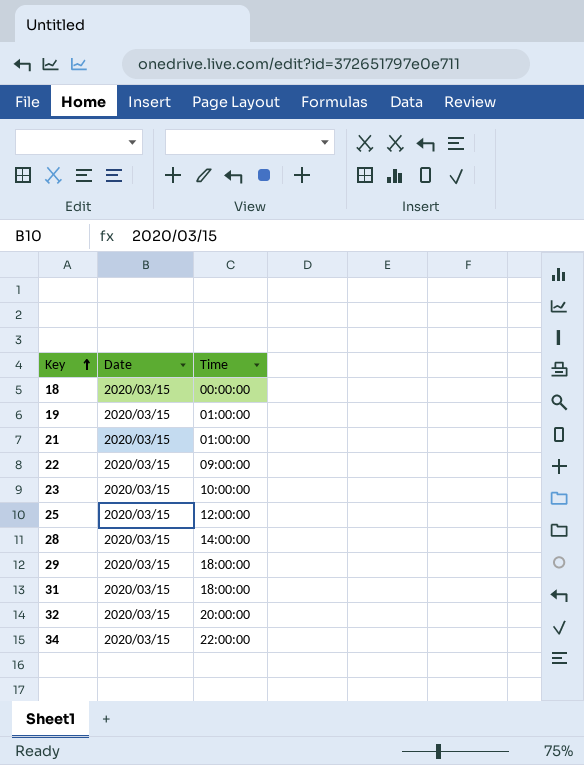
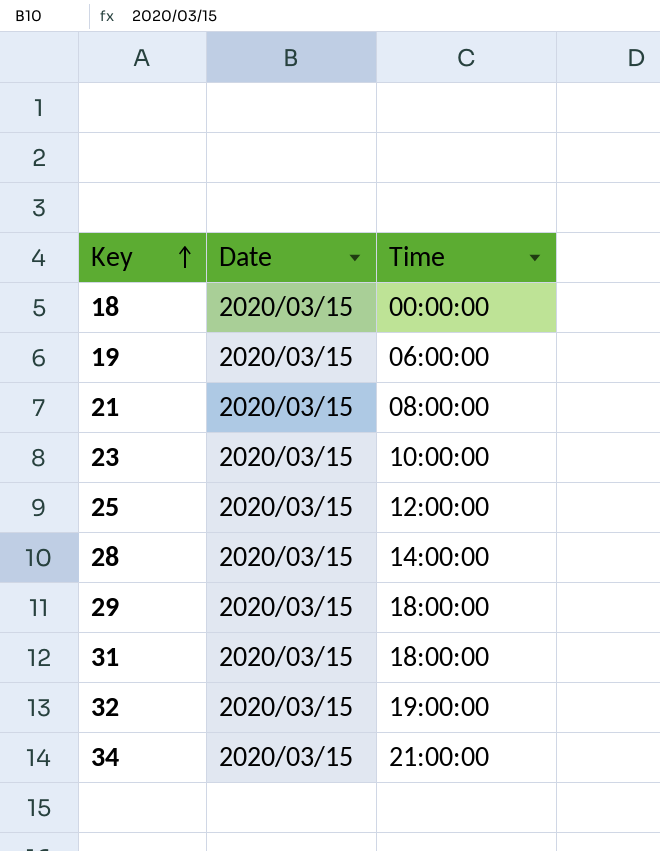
row 22: 2020/03/15 | 09:00:00 -> none
19 | Time: 01:00:00 -> 06:00:00
21 | Time: 01:00:00 -> 08:00:00
32 | Time: 20:00:00 -> 19:00:00
34 | Time: 22:00:00 -> 21:00:00

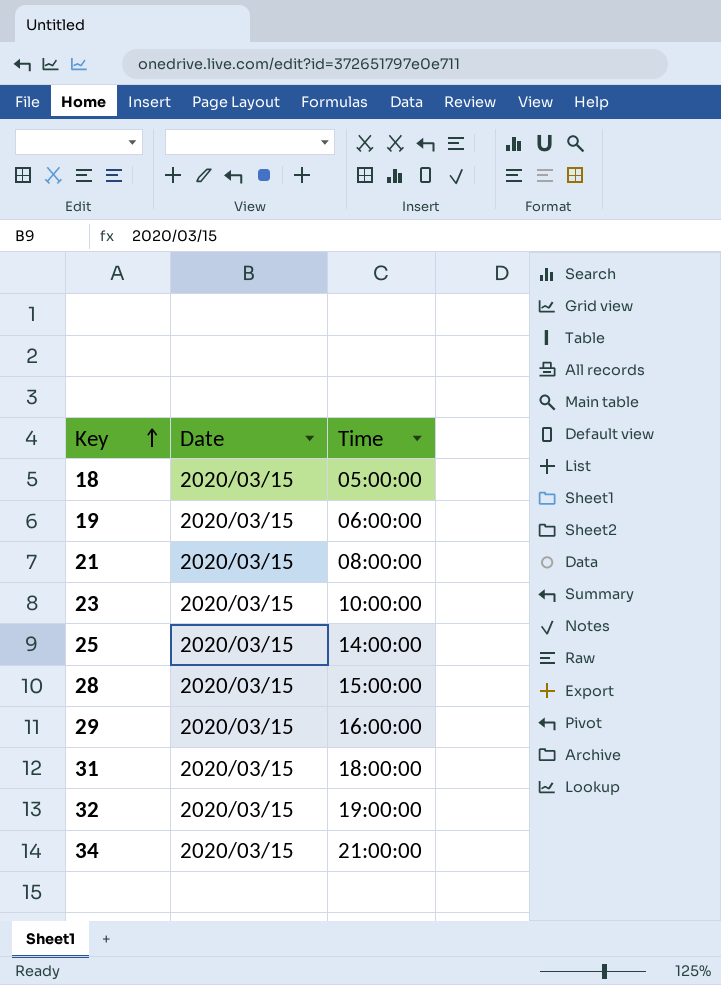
18 | Time: 00:00:00 -> 05:00:00
25 | Time: 12:00:00 -> 14:00:00
28 | Time: 14:00:00 -> 15:00:00
29 | Time: 18:00:00 -> 16:00:00

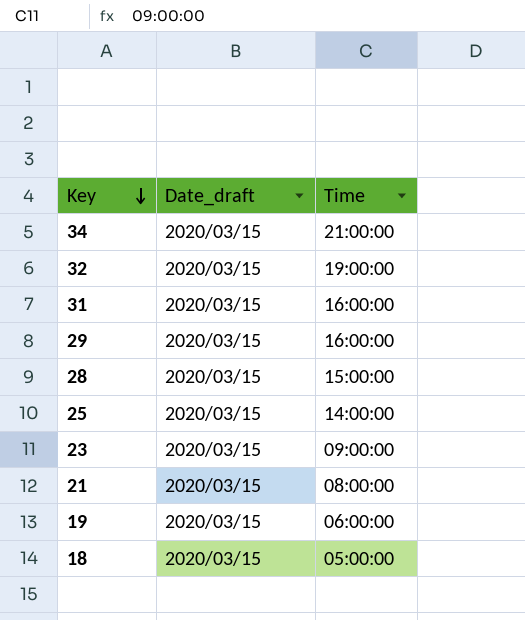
row order: Key ascending -> Key descending
column name: Date -> Date_draft
31 | Time: 18:00:00 -> 16:00:00
23 | Time: 10:00:00 -> 09:00:00

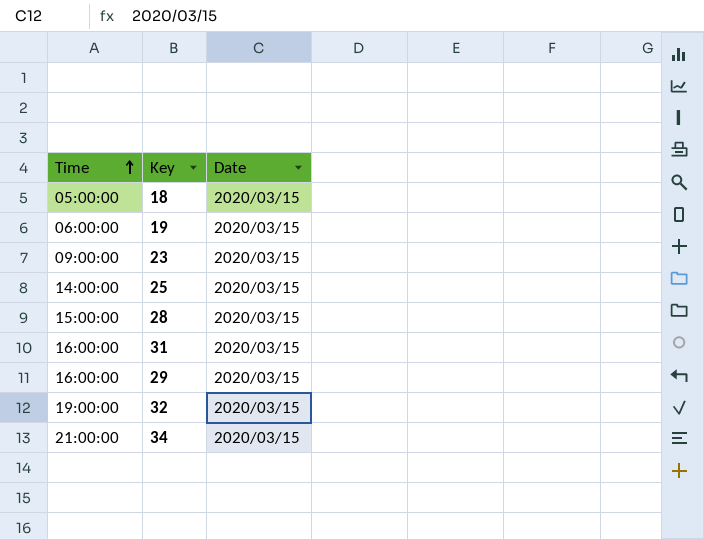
row order: Key descending -> Time ascending
column Time | position: 3 -> 1
column name: Date_draft -> Date
row 21: 2020/03/15 | 08:00:00 -> none

